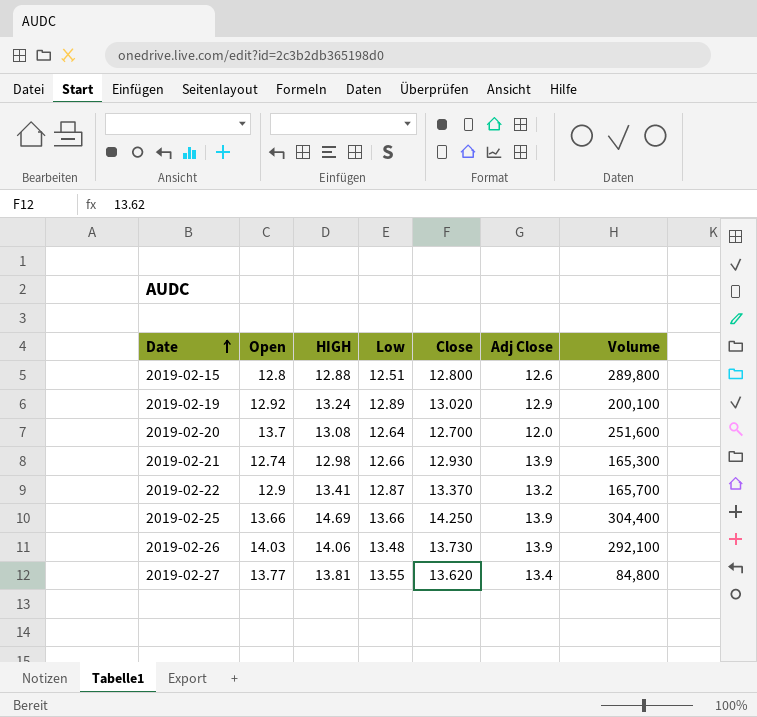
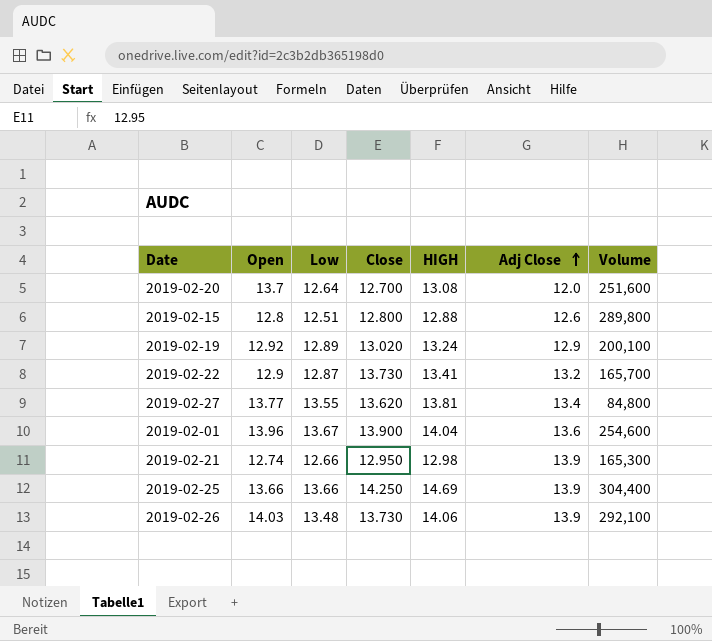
row order: Date ascending -> Adj Close ascending
column HIGH | position: 3 -> 5
2019-02-22 | Close: 13.370 -> 13.730
row 2019-02-01: none -> 13.96 | 13.67 | 13.900 | 14.04 | 13.6 | 254,600
2019-02-21 | Close: 12.930 -> 12.950

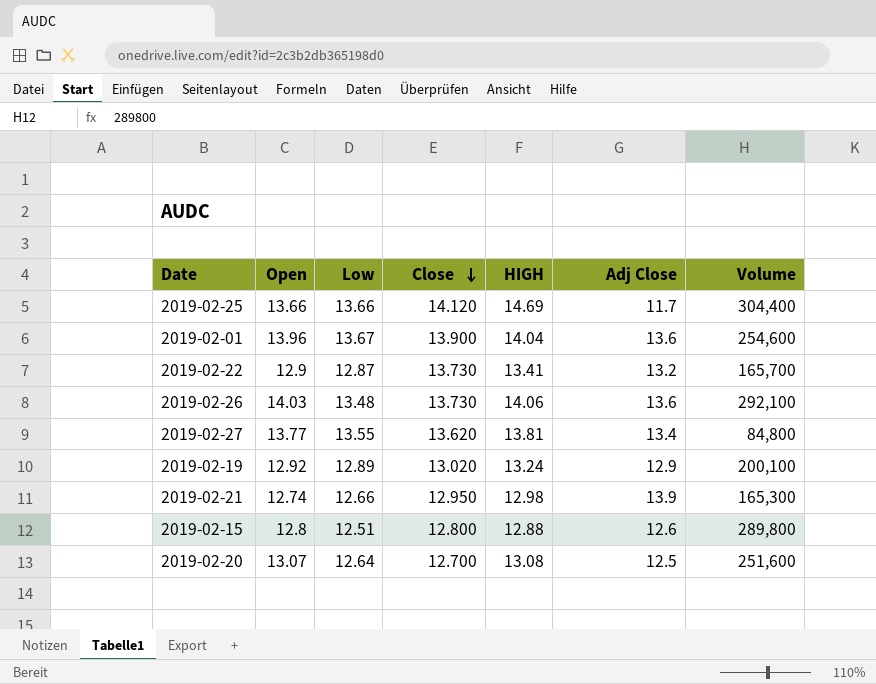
row order: Adj Close ascending -> Close descending
2019-02-25 | Close: 14.250 -> 14.120
2019-02-25 | Adj Close: 13.9 -> 11.7
2019-02-26 | Adj Close: 13.9 -> 13.6
2019-02-20 | Open: 13.7 -> 13.07
2019-02-20 | Adj Close: 12.0 -> 12.5

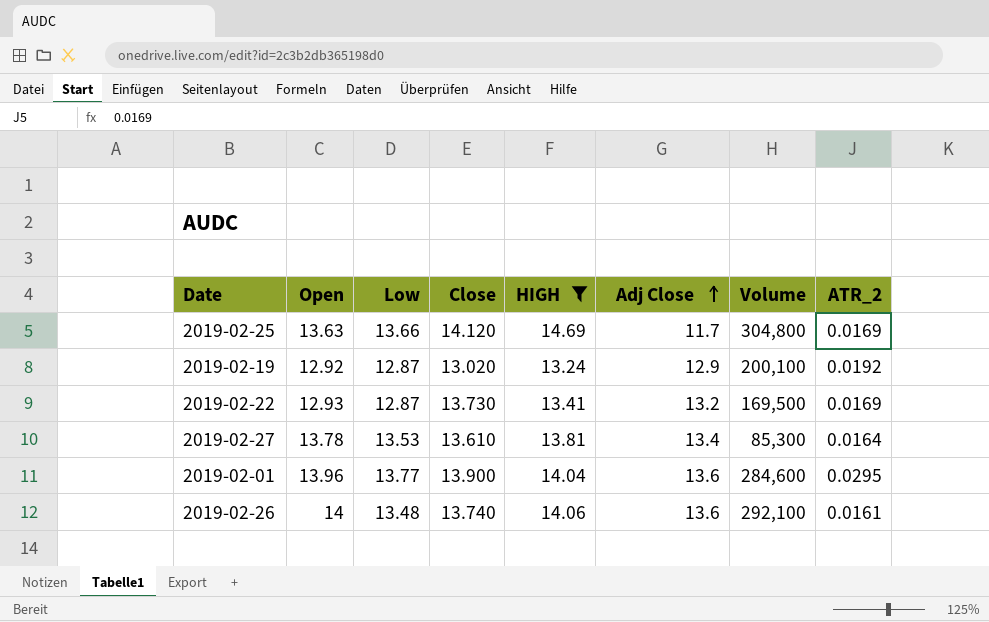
filter: none -> HIGH >= 13.24
row order: Close descending -> Adj Close ascending
column ATR_2 | position: none -> 8
2019-02-25 | Open: 13.66 -> 13.63
2019-02-25 | Volume: 304,400 -> 304,800
2019-02-19 | Low: 12.89 -> 12.87
2019-02-22 | Open: 12.9 -> 12.93
2019-02-22 | Volume: 165,700 -> 169,500
2019-02-27 | Open: 13.77 -> 13.78
2019-02-27 | Low: 13.55 -> 13.53
2019-02-27 | Close: 13.620 -> 13.610
2019-02-27 | Volume: 84,800 -> 85,300
2019-02-01 | Low: 13.67 -> 13.77
2019-02-01 | Volume: 254,600 -> 284,600
2019-02-26 | Open: 14.03 -> 14
2019-02-26 | Close: 13.730 -> 13.740

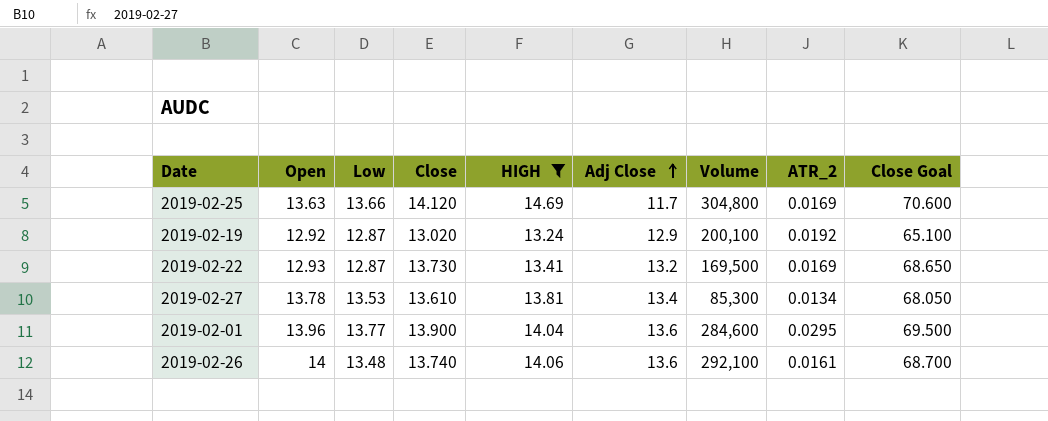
column Close Goal | formula: none -> [Close] * 5
2019-02-27 | ATR_2: 0.0164 -> 0.0134

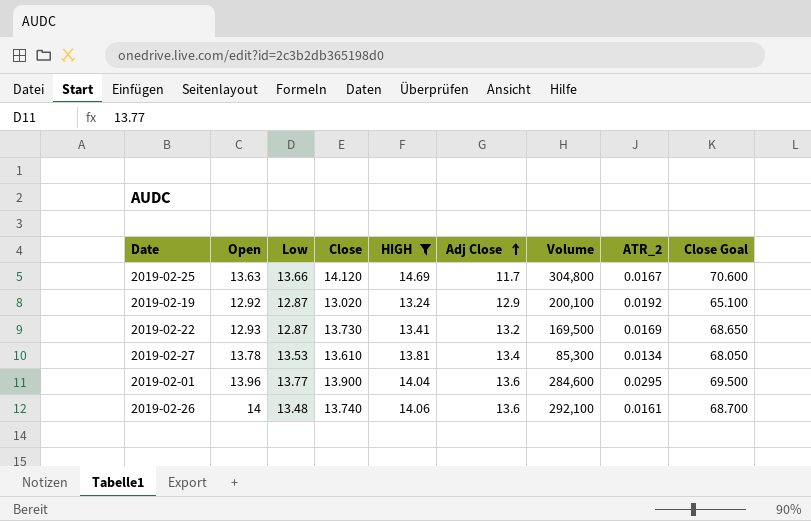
2019-02-25 | ATR_2: 0.0169 -> 0.0167

